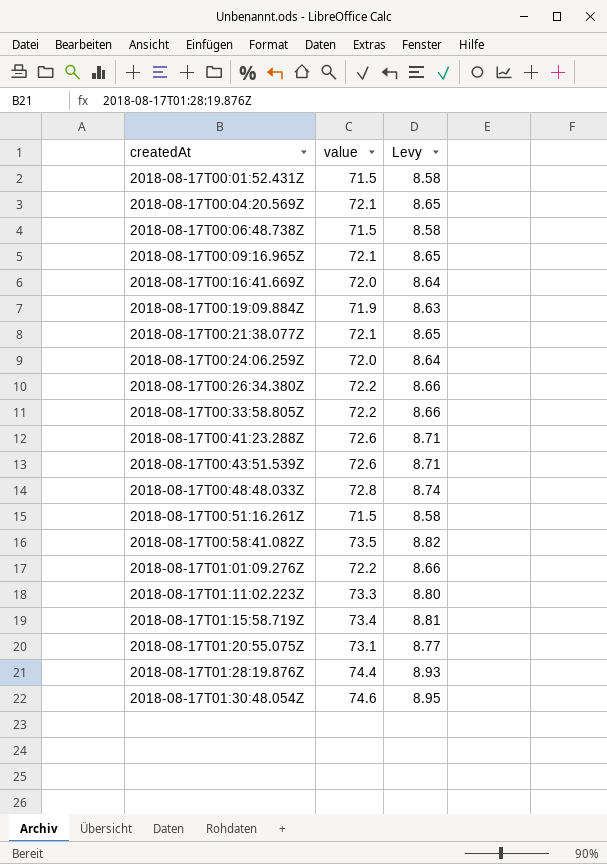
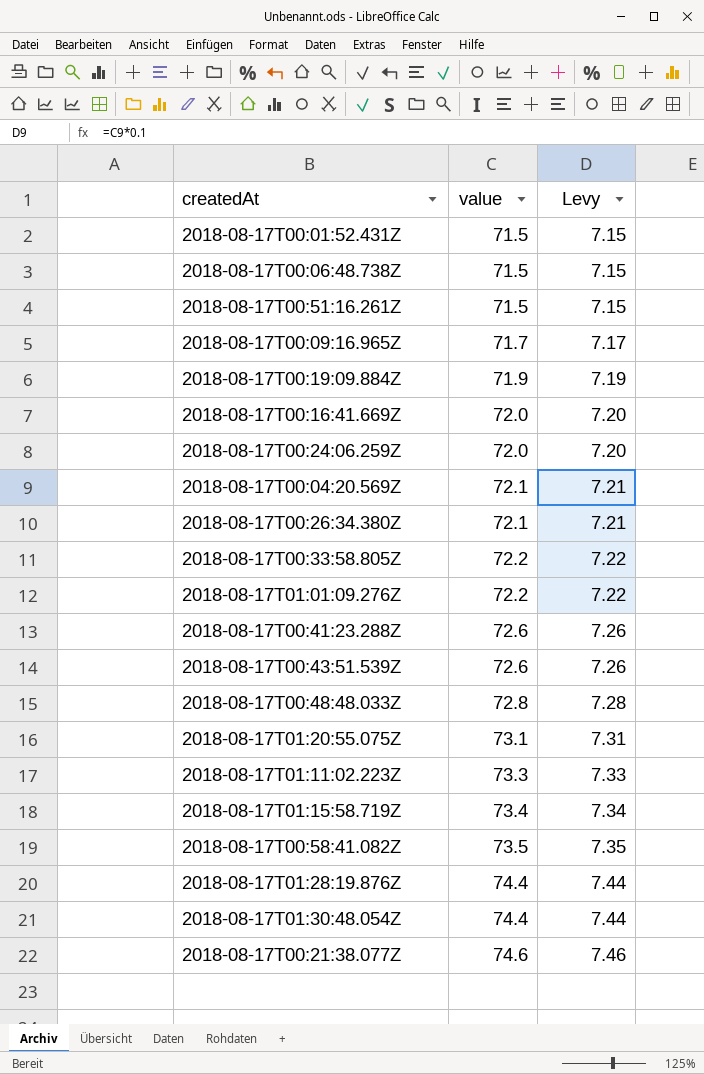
row order: createdAt ascending -> value ascending
column Levy | formula: [value] * 0.12 -> [value] * 0.1
2018-08-17T00:09:16.965Z | value: 72.1 -> 71.7
2018-08-17T00:26:34.380Z | value: 72.2 -> 72.1
2018-08-17T01:30:48.054Z | value: 74.6 -> 74.4
2018-08-17T00:21:38.077Z | value: 72.1 -> 74.6

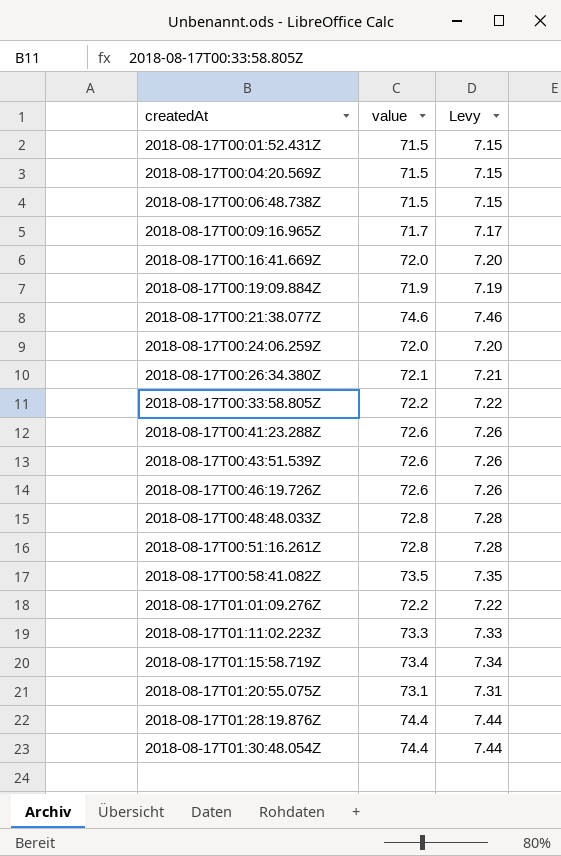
row order: value ascending -> createdAt ascending
2018-08-17T00:04:20.569Z | value: 72.1 -> 71.5
2018-08-17T00:04:20.569Z | Levy: 7.21 -> 7.15
row 2018-08-17T00:46:19.726Z: none -> 72.6 | 7.26
2018-08-17T00:51:16.261Z | value: 71.5 -> 72.8
2018-08-17T00:51:16.261Z | Levy: 7.15 -> 7.28

